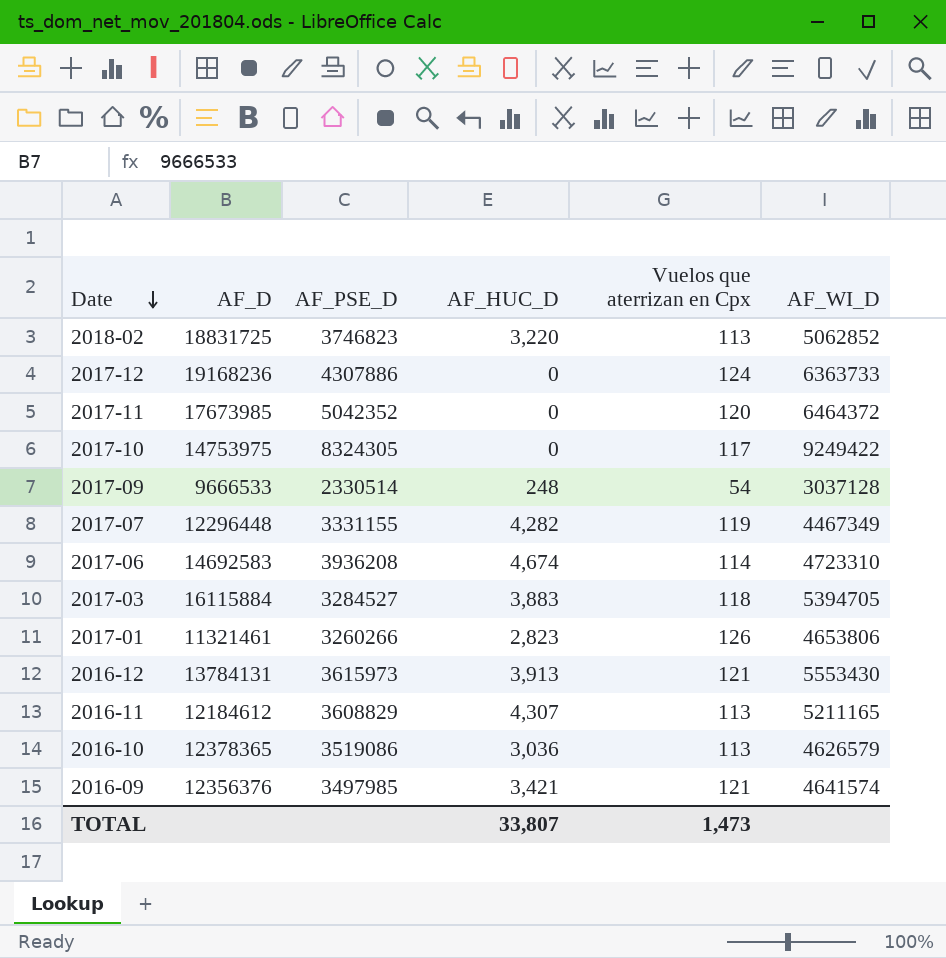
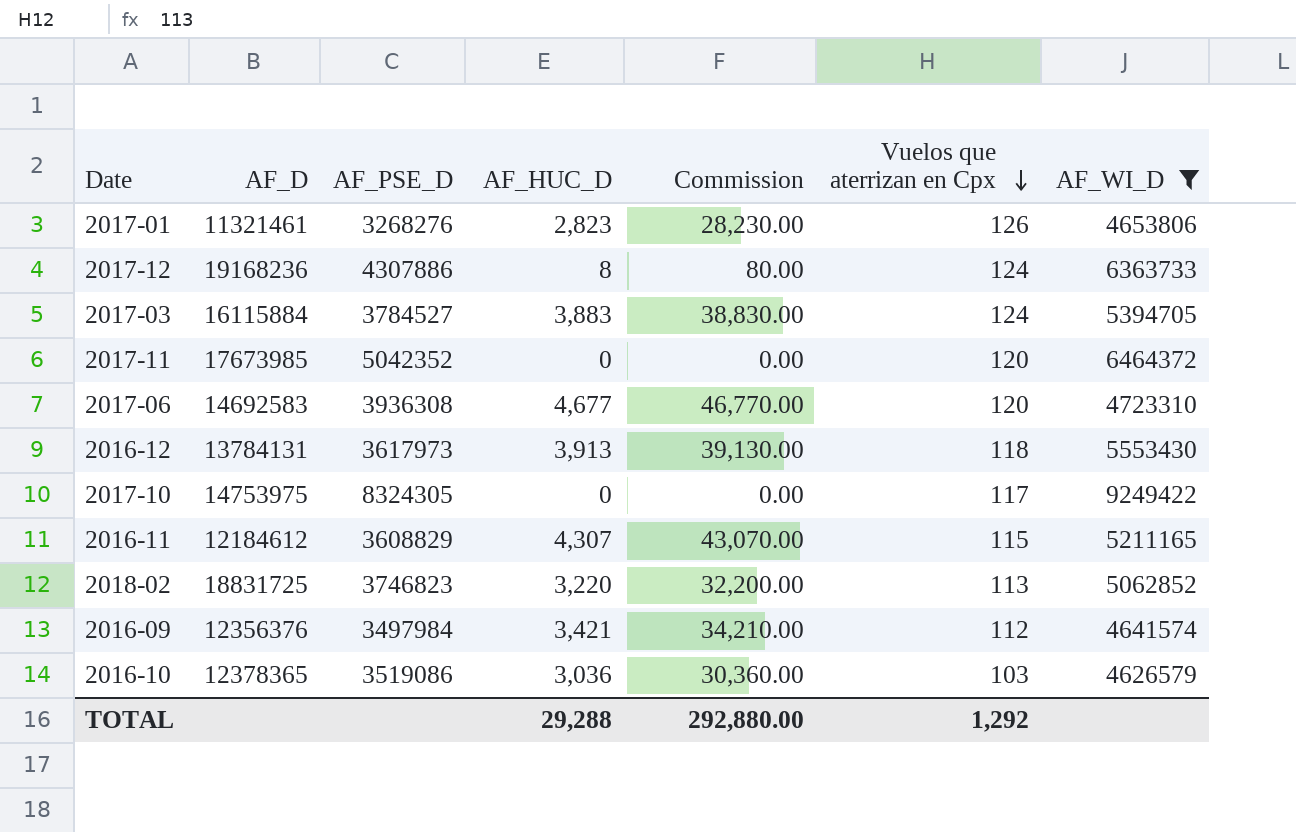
filter: none -> AF_WI_D >= 4626579
row order: Date descending -> Vuelos que aterrizan en Cpx descending
column Commission | formula: none -> [AF_HUC_D] * 10
2017-01 | AF_PSE_D: 3260266 -> 3268276
2017-12 | AF_HUC_D: 0 -> 8
2017-03 | AF_PSE_D: 3284527 -> 3784527
2017-03 | Vuelos que aterrizan en Cpx: 118 -> 124
2017-06 | AF_PSE_D: 3936208 -> 3936308
2017-06 | AF_HUC_D: 4,674 -> 4,677
2017-06 | Vuelos que aterrizan en Cpx: 114 -> 120
2016-12 | AF_PSE_D: 3615973 -> 3617973
2016-12 | Vuelos que aterrizan en Cpx: 121 -> 118
2016-11 | Vuelos que aterrizan en Cpx: 113 -> 115
2016-09 | AF_PSE_D: 3497985 -> 3497984
2016-09 | Vuelos que aterrizan en Cpx: 121 -> 112
2016-10 | Vuelos que aterrizan en Cpx: 113 -> 103
TOTAL | AF_HUC_D: 33,807 -> 29,288
TOTAL | Vuelos que aterrizan en Cpx: 1,473 -> 1,292

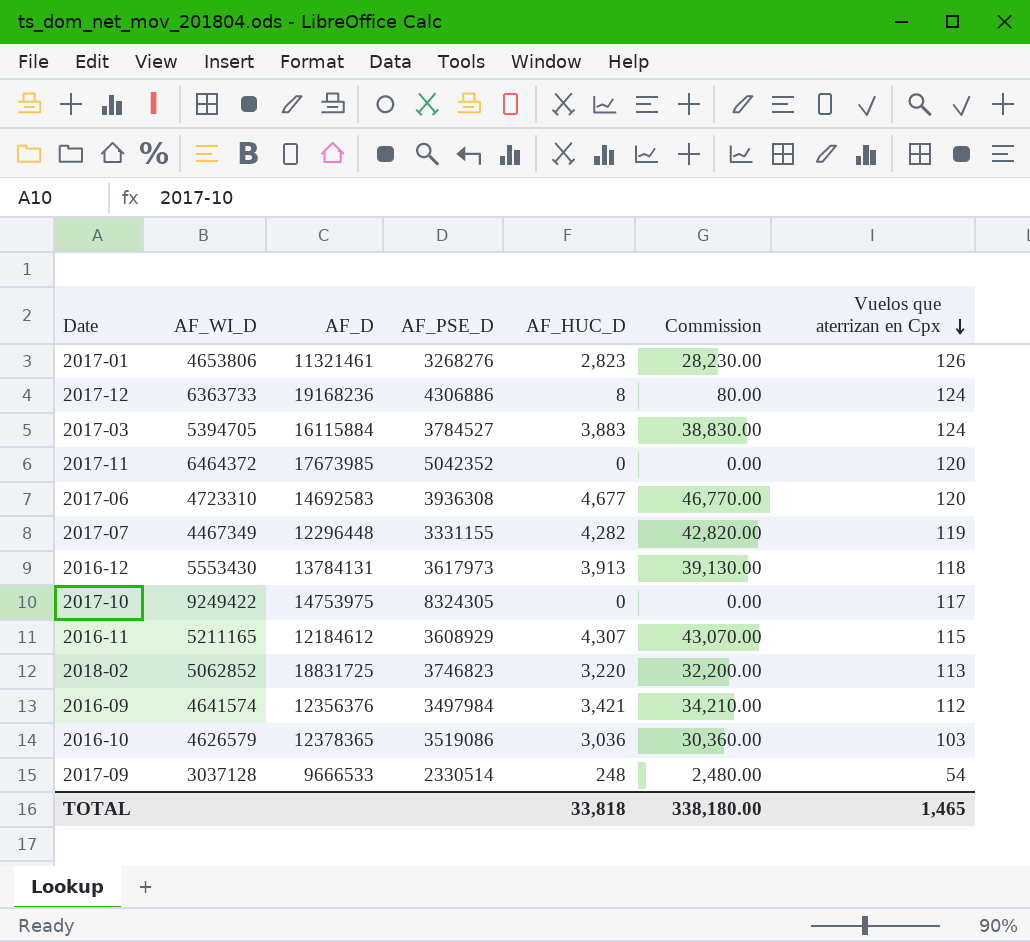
filter: AF_WI_D >= 4626579 -> none
column AF_WI_D | position: 7 -> 2
2017-12 | AF_PSE_D: 4307886 -> 4306886
2016-11 | AF_PSE_D: 3608829 -> 3608929
TOTAL | AF_HUC_D: 29,288 -> 33,818
TOTAL | Commission: 292,880.00 -> 338,180.00
TOTAL | Vuelos que aterrizan en Cpx: 1,292 -> 1,465

